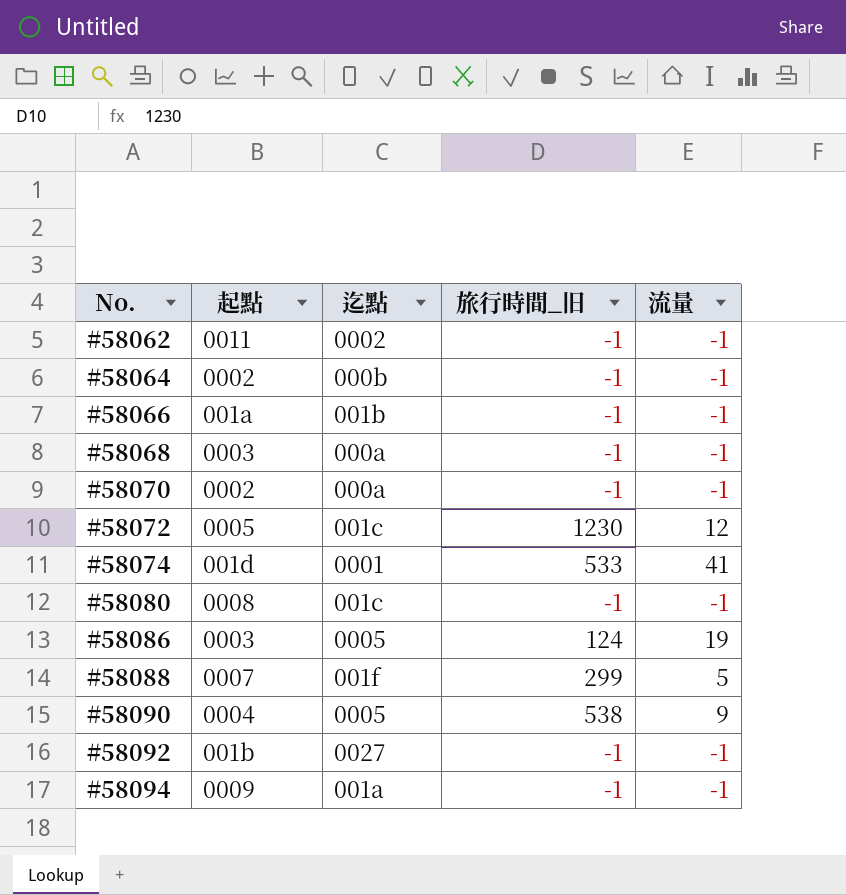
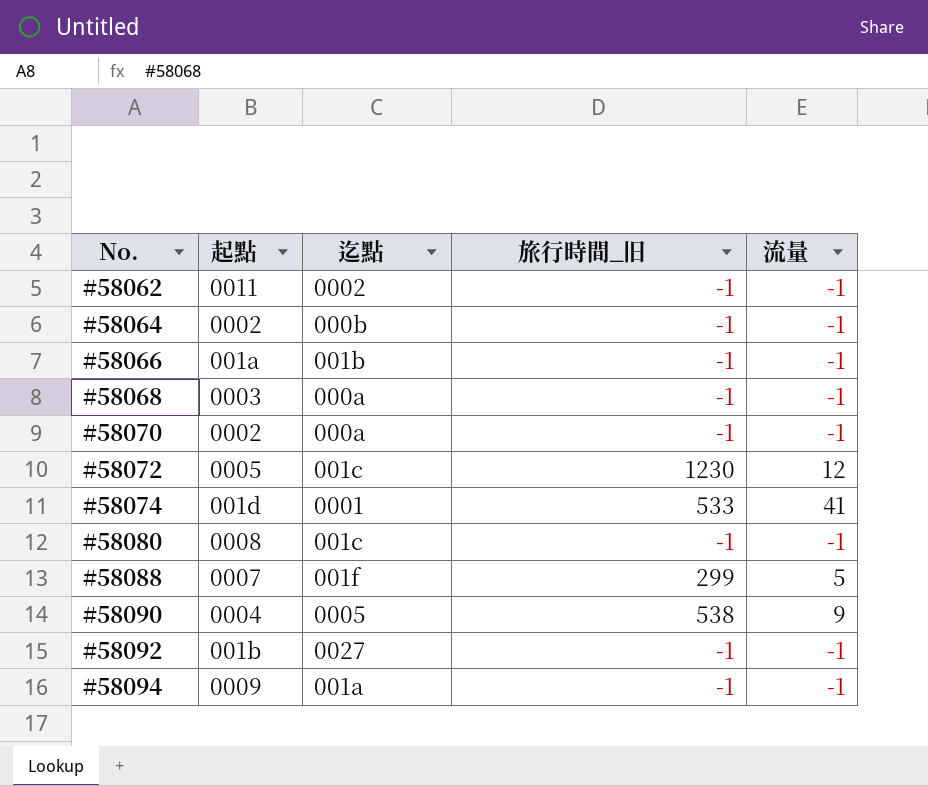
row #58086: 0003 | 0005 | 124 | 19 -> none

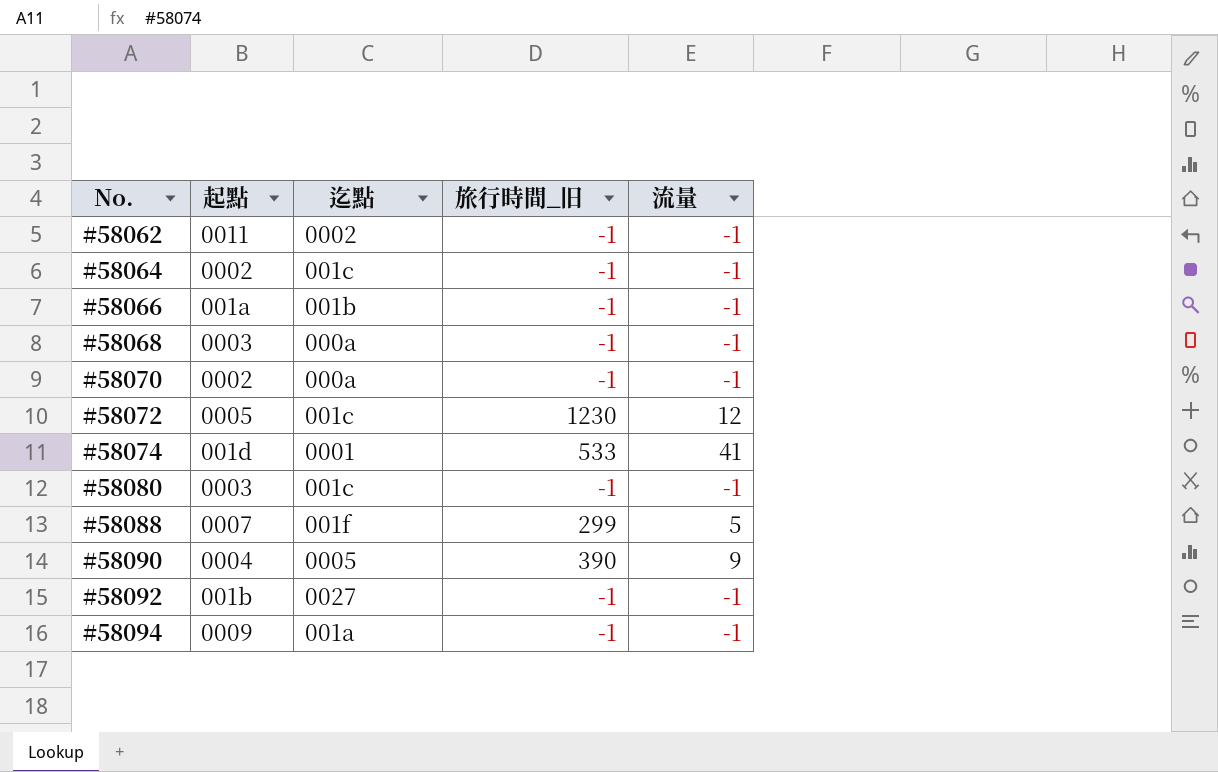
#58064 | 迄點: 000b -> 001c
#58080 | 起點: 0008 -> 0003
#58090 | 旅行時間_旧: 538 -> 390

